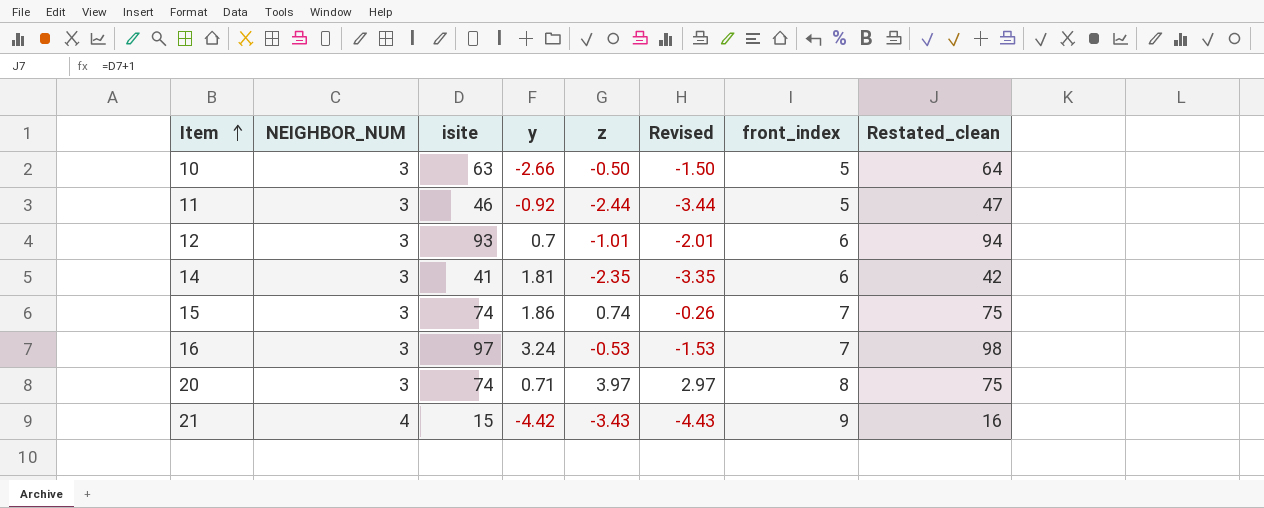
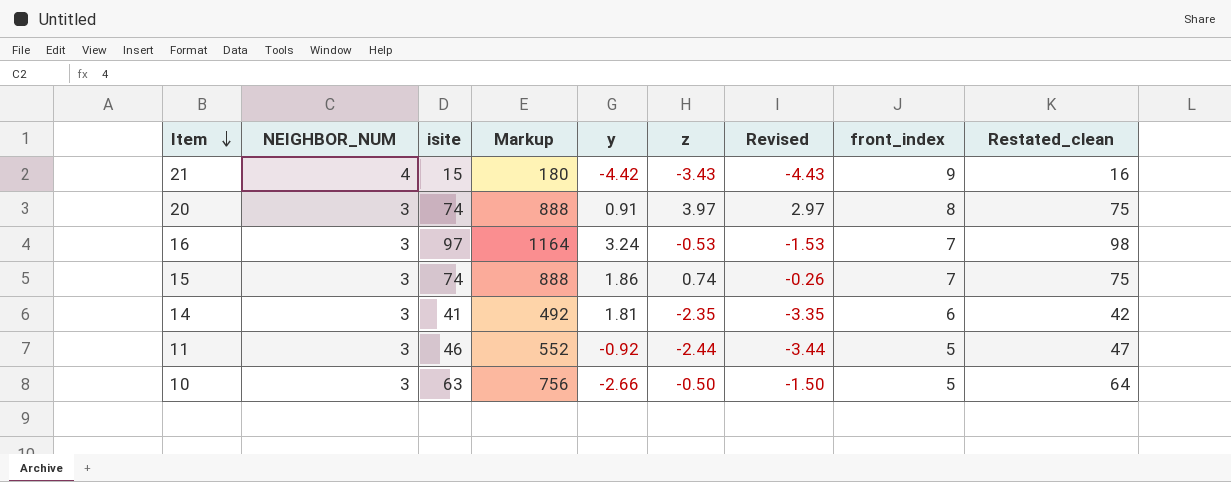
row order: Item ascending -> Item descending
column Markup | formula: none -> [isite] * 12
row 12: 3 | 93 | 0.7 | -1.01 | -2.01 | 6 | 94 -> none
20 | y: 0.71 -> 0.91

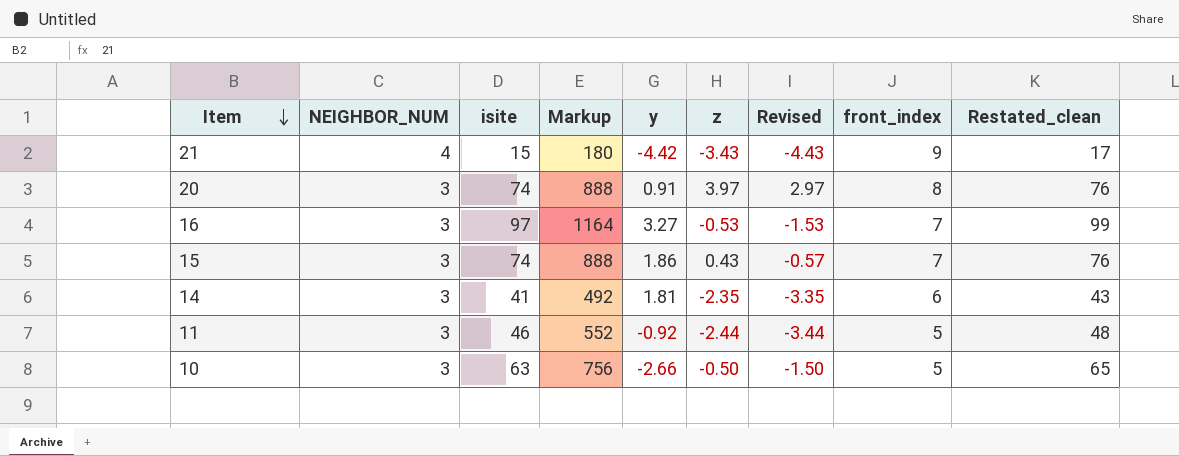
column Restated_clean | formula: [isite] + 1 -> [isite] + 2
16 | y: 3.24 -> 3.27
15 | z: 0.74 -> 0.43
15 | Revised: -0.26 -> -0.57

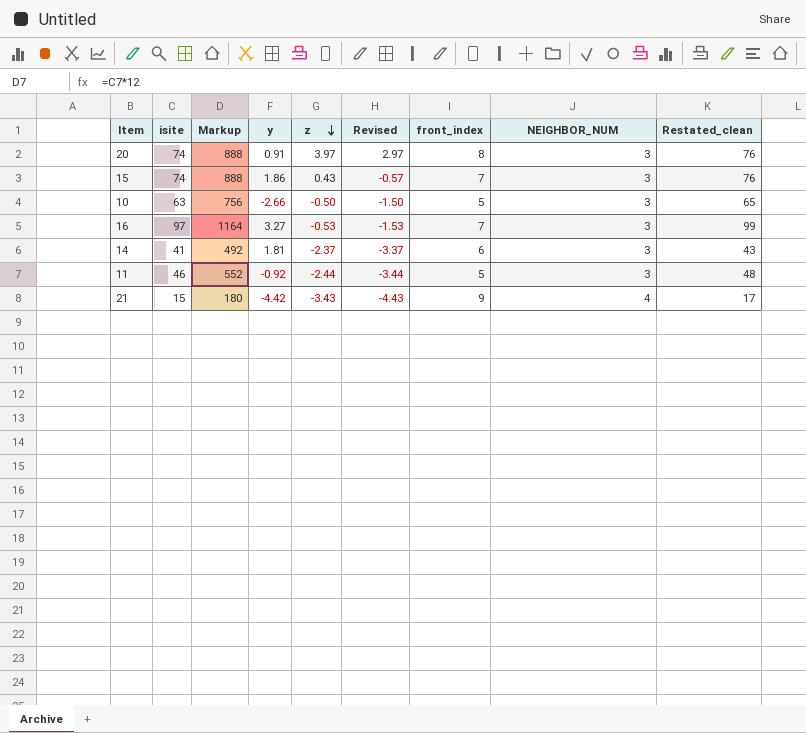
row order: Item descending -> z descending
column NEIGHBOR_NUM | position: 2 -> 8
14 | z: -2.35 -> -2.37
14 | Revised: -3.35 -> -3.37

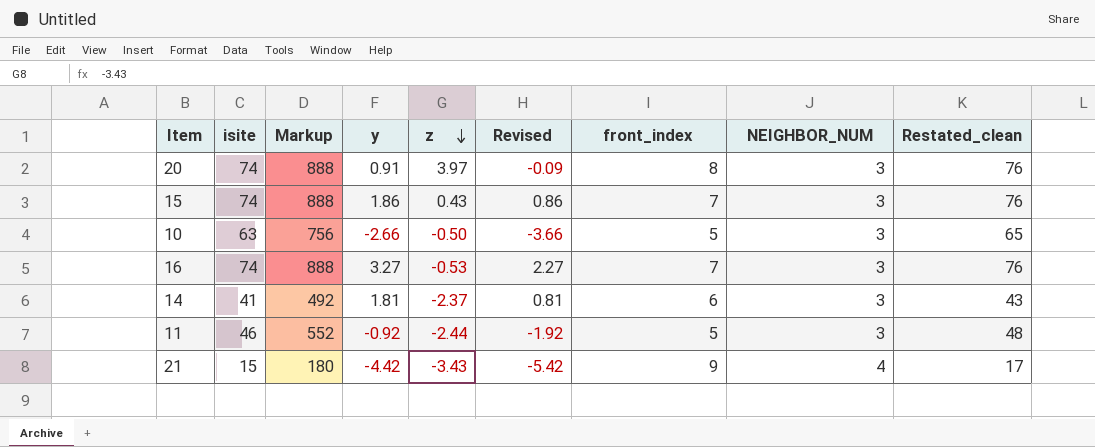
column Revised | formula: [z] - 1 -> [y] - 1
16 | isite: 97 -> 74
16 | Markup: 1164 -> 888
16 | Restated_clean: 99 -> 76

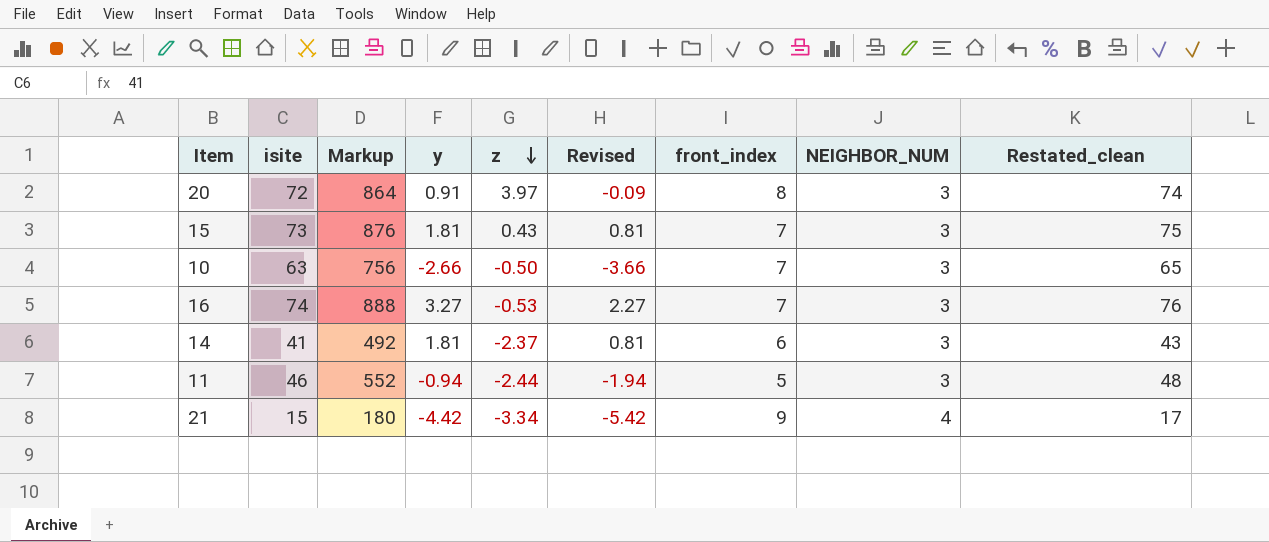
20 | isite: 74 -> 72
20 | Markup: 888 -> 864
20 | Restated_clean: 76 -> 74
15 | isite: 74 -> 73
15 | Markup: 888 -> 876
15 | y: 1.86 -> 1.81
15 | Revised: 0.86 -> 0.81
15 | Restated_clean: 76 -> 75
10 | front_index: 5 -> 7
11 | y: -0.92 -> -0.94
11 | Revised: -1.92 -> -1.94
21 | z: -3.43 -> -3.34

